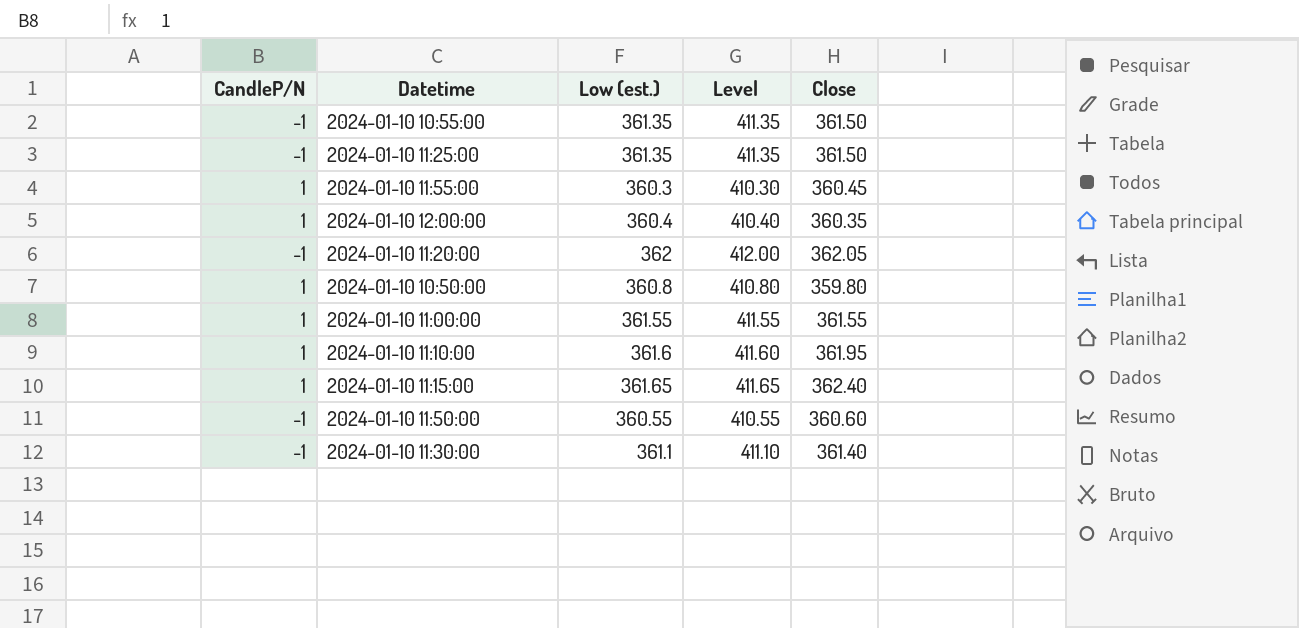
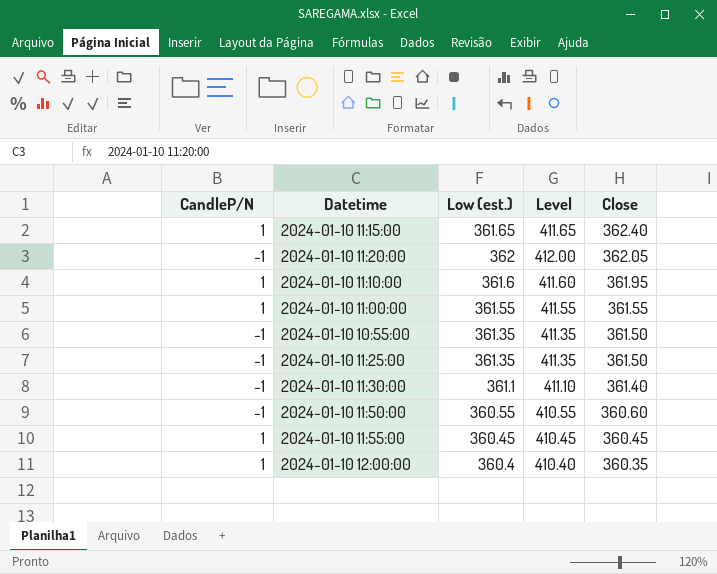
row order: none -> Close descending
row 2024-01-10 10:50:00: 1 | 360.8 | 410.80 | 359.80 -> none
2024-01-10 11:55:00 | Low (est.): 360.3 -> 360.45
2024-01-10 11:55:00 | Level: 410.30 -> 410.45

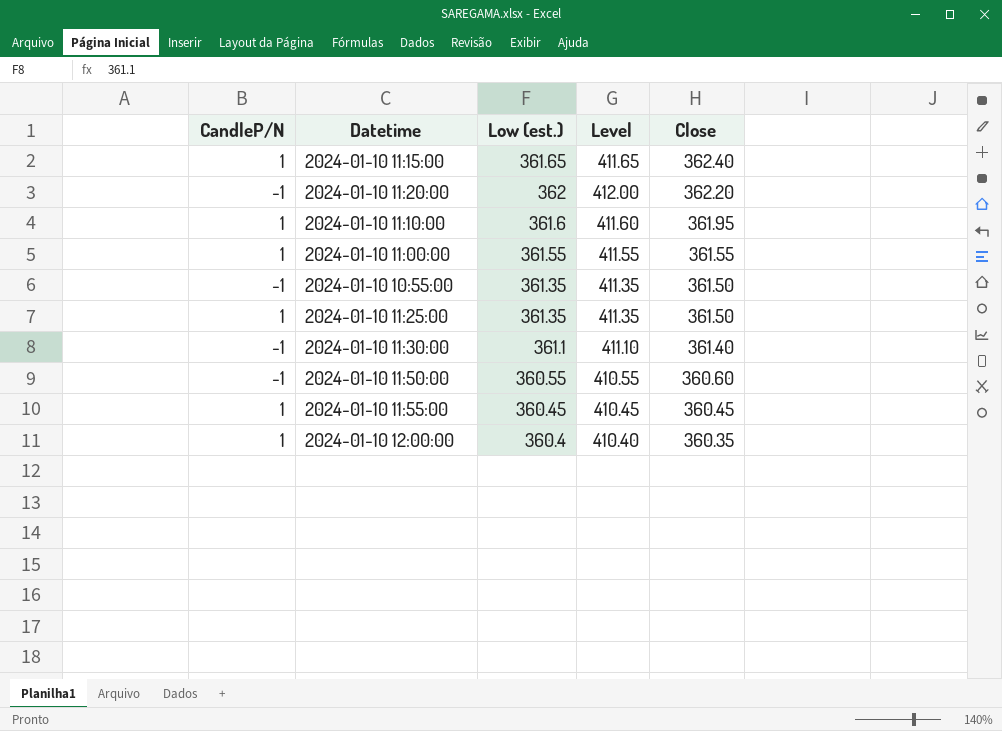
2024-01-10 11:20:00 | Close: 362.05 -> 362.20
2024-01-10 11:25:00 | CandleP/N: -1 -> 1

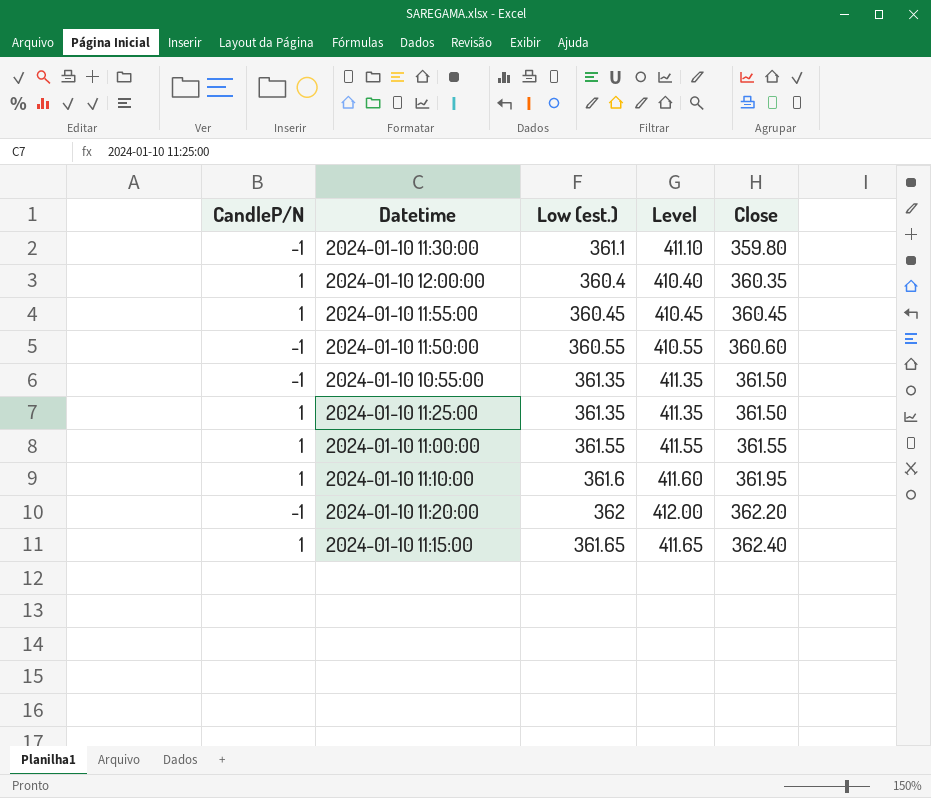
row order: Close descending -> Close ascending
2024-01-10 11:30:00 | Close: 361.40 -> 359.80

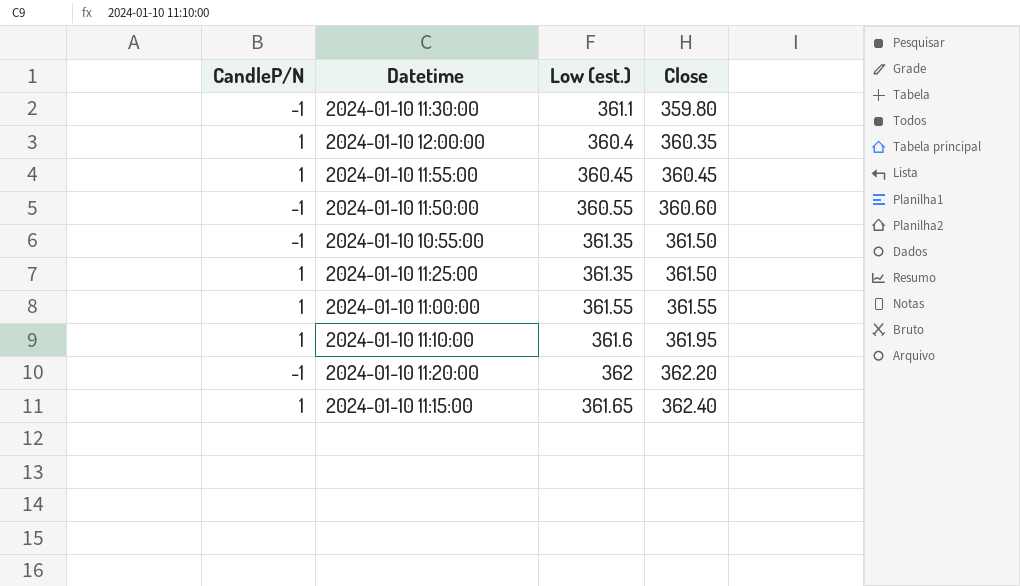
column Level | formula: [Low (est.)] + 50 -> none

